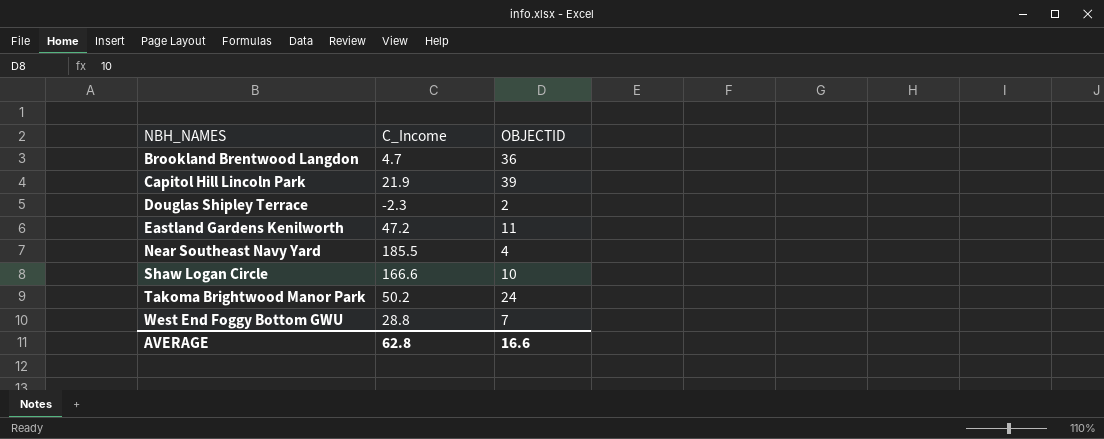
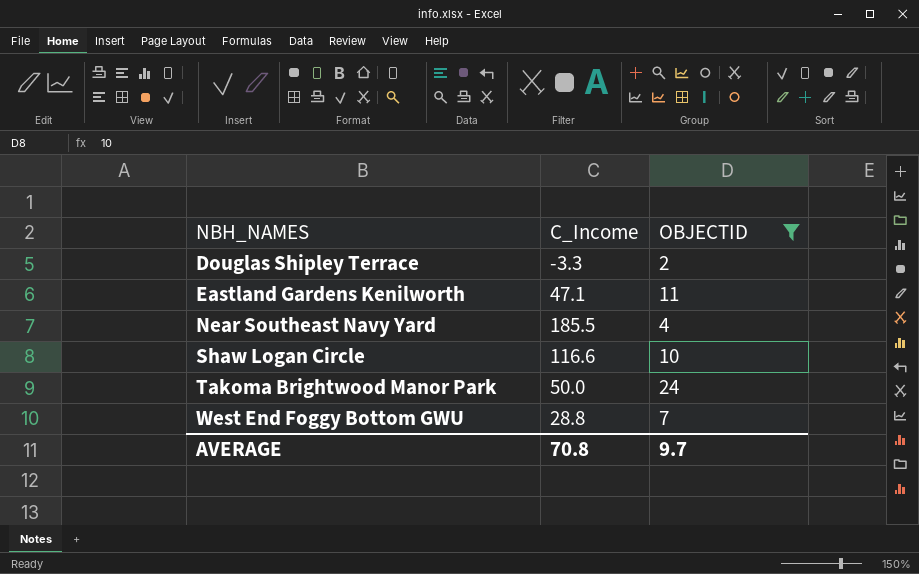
filter: none -> OBJECTID <= 24
Douglas Shipley Terrace | C_Income: -2.3 -> -3.3
Eastland Gardens Kenilworth | C_Income: 47.2 -> 47.1
Shaw Logan Circle | C_Income: 166.6 -> 116.6
Takoma Brightwood Manor Park | C_Income: 50.2 -> 50.0
AVERAGE | C_Income: 62.8 -> 70.8
AVERAGE | OBJECTID: 16.6 -> 9.7

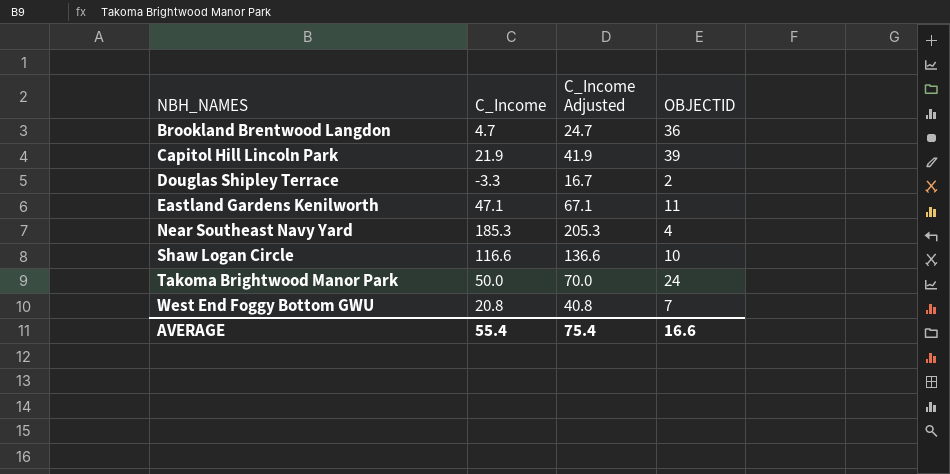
filter: OBJECTID <= 24 -> none
column C_Income Adjusted | formula: none -> [C_Income] + 20
Near Southeast Navy Yard | C_Income: 185.5 -> 185.3
West End Foggy Bottom GWU | C_Income: 28.8 -> 20.8
AVERAGE | C_Income: 70.8 -> 55.4
AVERAGE | OBJECTID: 9.7 -> 16.6

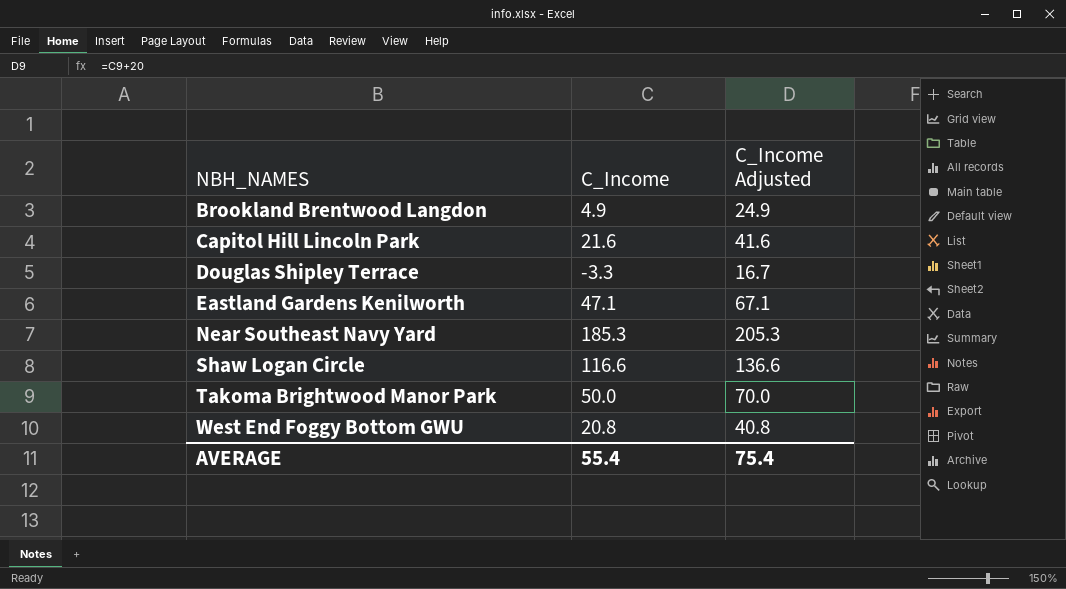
column OBJECTID | position: 4 -> none
Brookland Brentwood Langdon | C_Income: 4.7 -> 4.9
Brookland Brentwood Langdon | C_Income Adjusted: 24.7 -> 24.9
Capitol Hill Lincoln Park | C_Income: 21.9 -> 21.6
Capitol Hill Lincoln Park | C_Income Adjusted: 41.9 -> 41.6

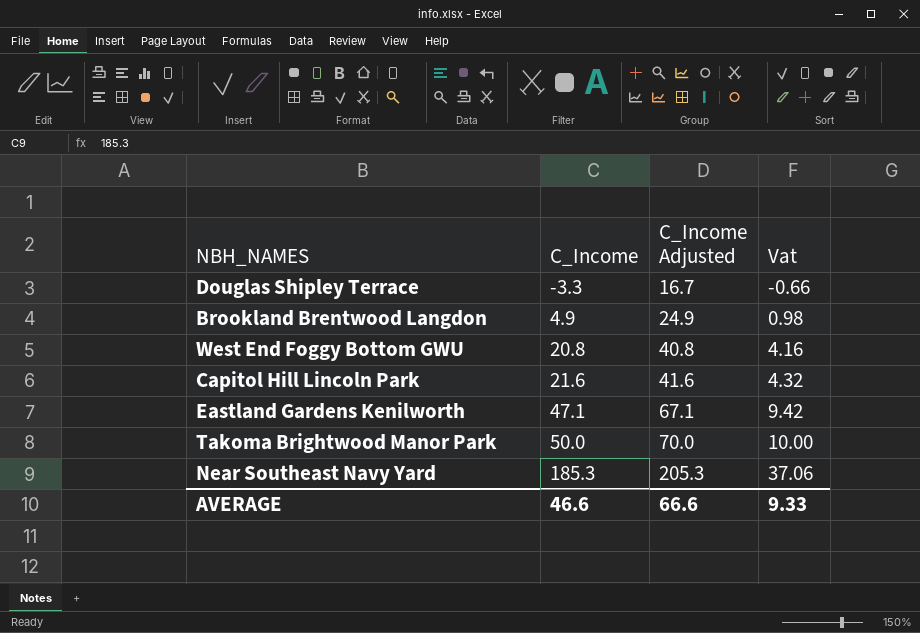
row order: NBH_NAMES ascending -> C_Income ascending
column Vat | formula: none -> [C_Income] * 0.2
row Shaw Logan Circle: 116.6 | 136.6 -> none
AVERAGE | C_Income: 55.4 -> 46.6
AVERAGE | C_Income Adjusted: 75.4 -> 66.6

